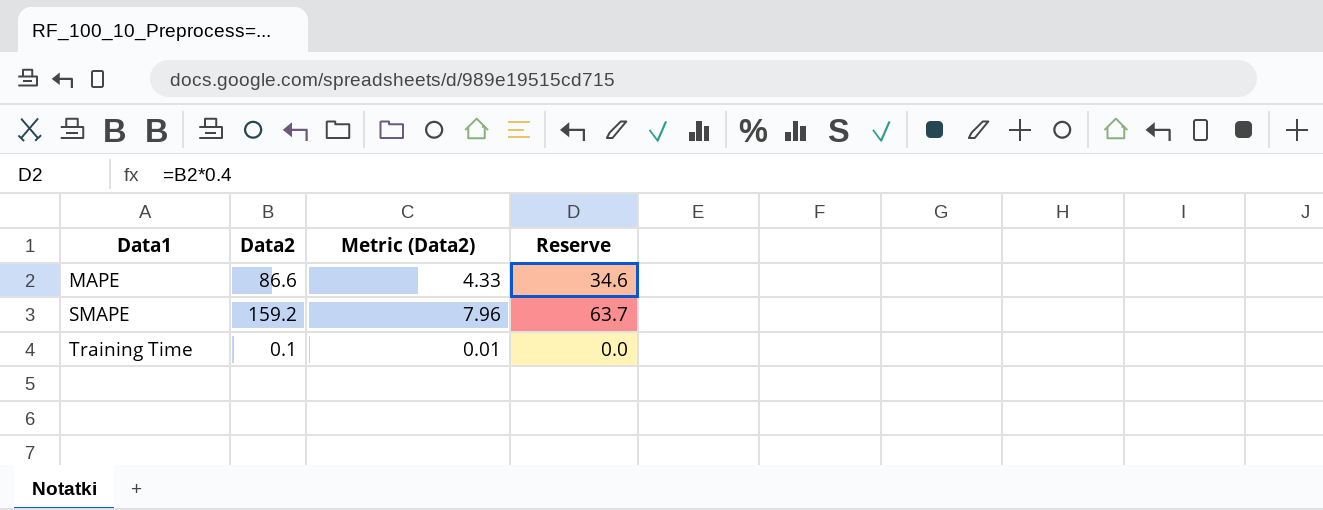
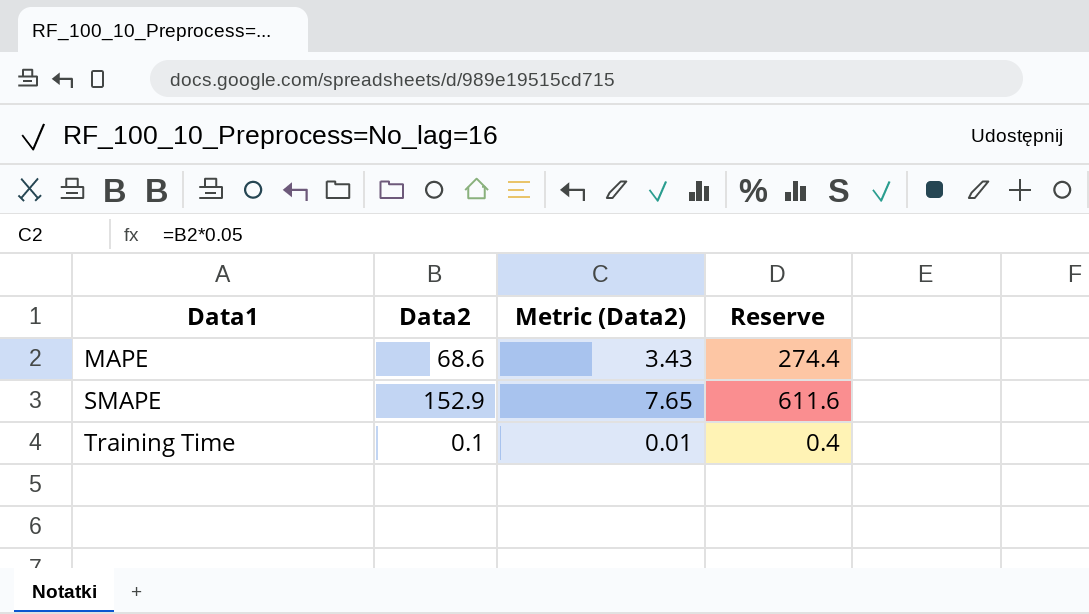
column Reserve | formula: [Data2] * 0.4 -> [Data2] * 4
MAPE | Data2: 86.6 -> 68.6
MAPE | Metric (Data2): 4.33 -> 3.43
SMAPE | Data2: 159.2 -> 152.9
SMAPE | Metric (Data2): 7.96 -> 7.65

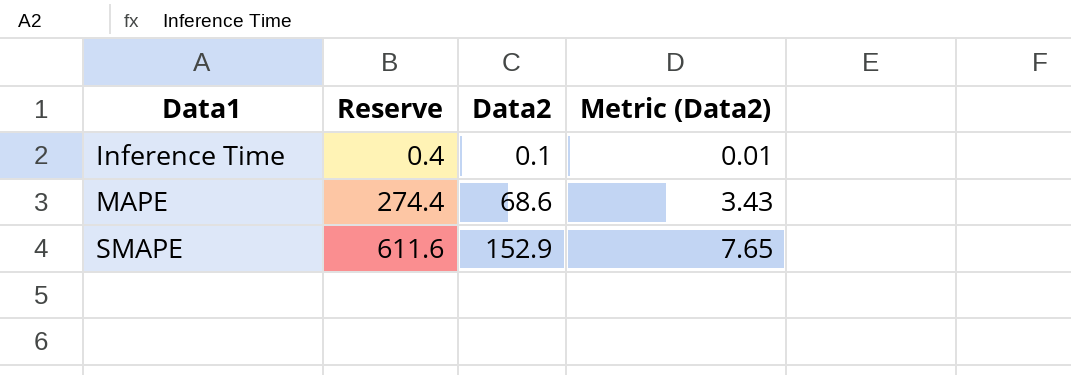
column Reserve | position: 4 -> 2
row Training Time: 0.1 | 0.01 | 0.4 -> none
row Inference Time: none -> 0.4 | 0.1 | 0.01

